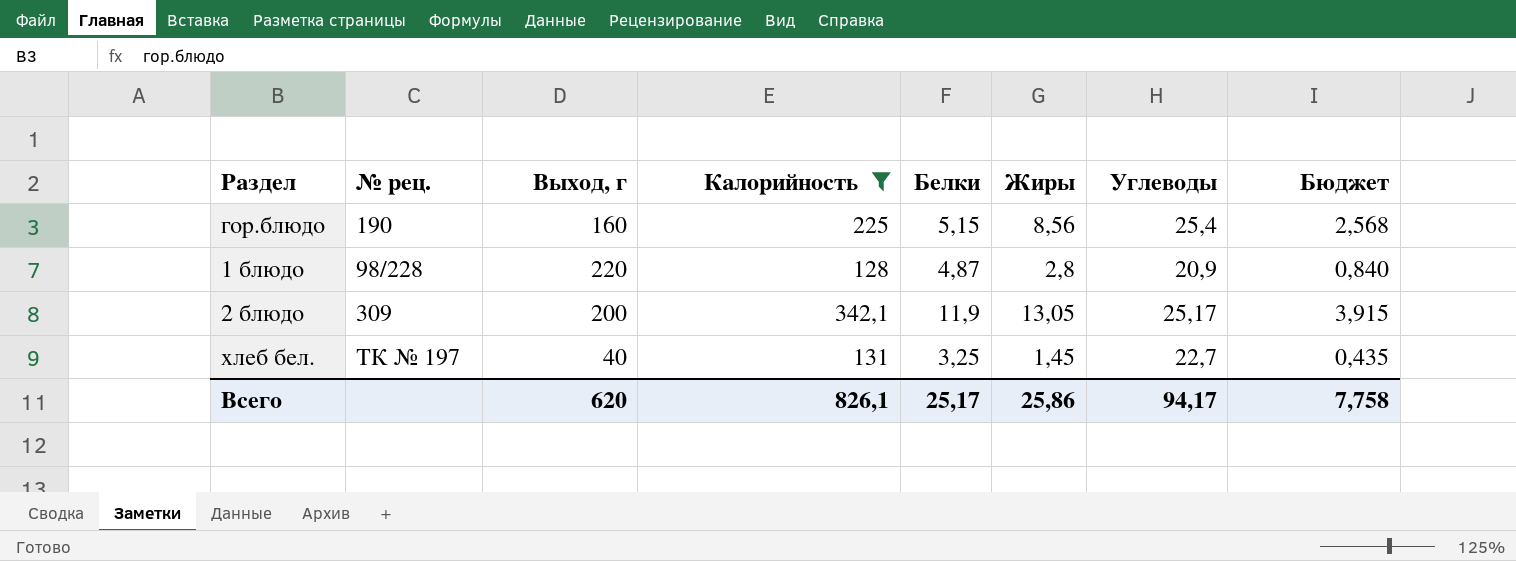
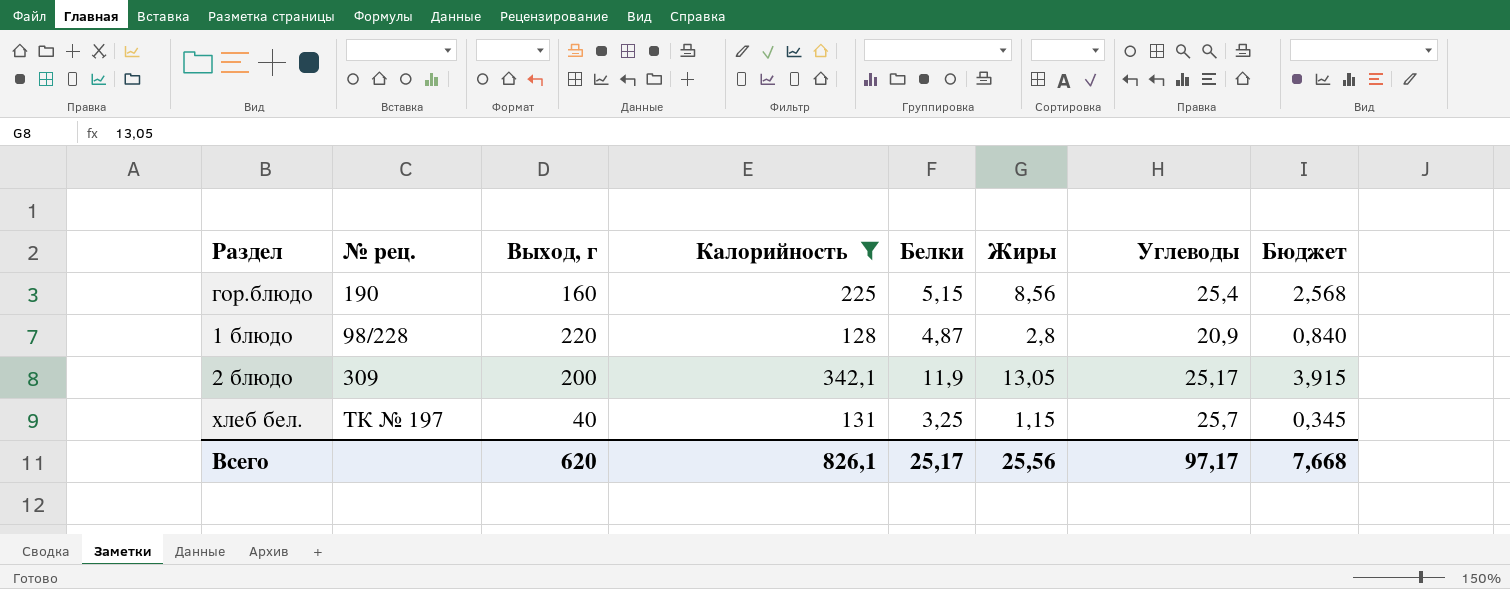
хлеб бел. | Жиры: 1,45 -> 1,15
хлеб бел. | Углеводы: 22,7 -> 25,7
хлеб бел. | Бюджет: 0,435 -> 0,345
Всего | Жиры: 25,86 -> 25,56
Всего | Углеводы: 94,17 -> 97,17
Всего | Бюджет: 7,758 -> 7,668

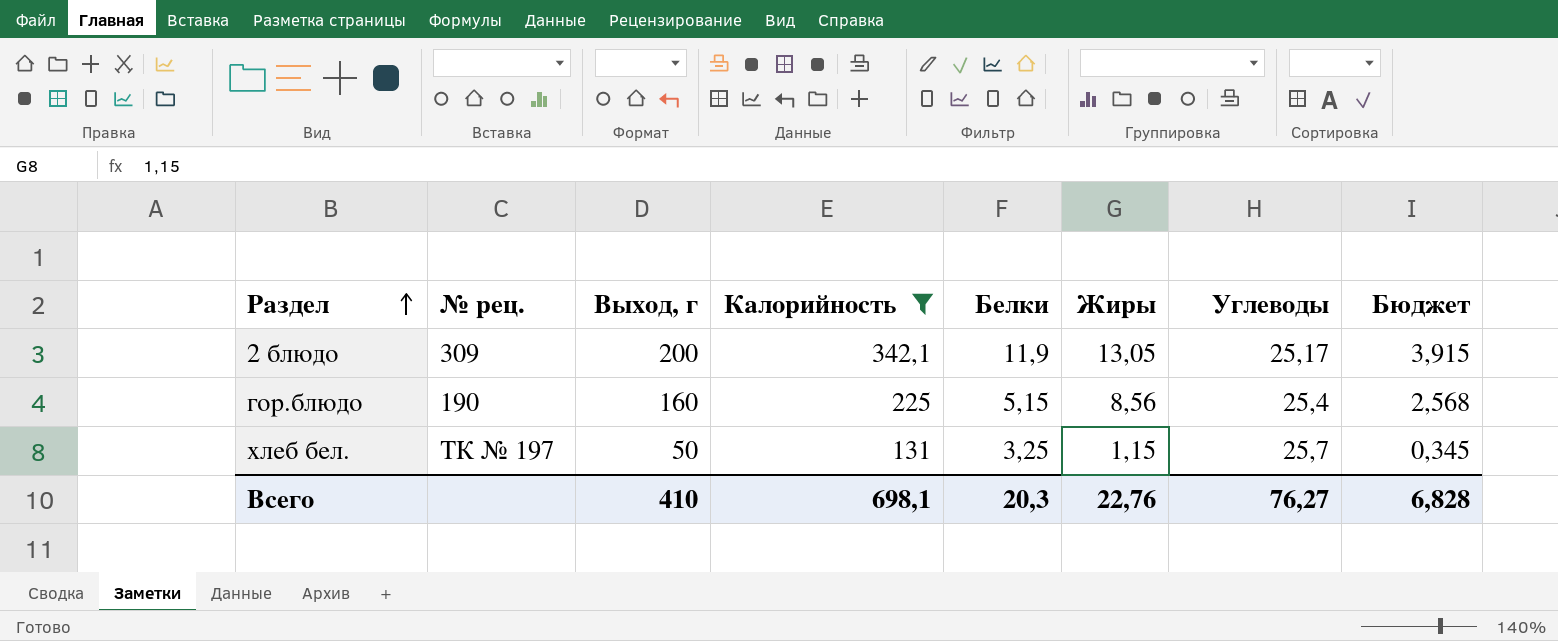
row order: none -> Раздел ascending
row 1 блюдо: 98/228 | 220 | 128 | 4,87 | 2,8 | 20,9 | 0,840 -> none
хлеб бел. | Выход, г: 40 -> 50
Всего | Выход, г: 620 -> 410
Всего | Калорийность: 826,1 -> 698,1
Всего | Белки: 25,17 -> 20,3
Всего | Жиры: 25,56 -> 22,76
Всего | Углеводы: 97,17 -> 76,27
Всего | Бюджет: 7,668 -> 6,828

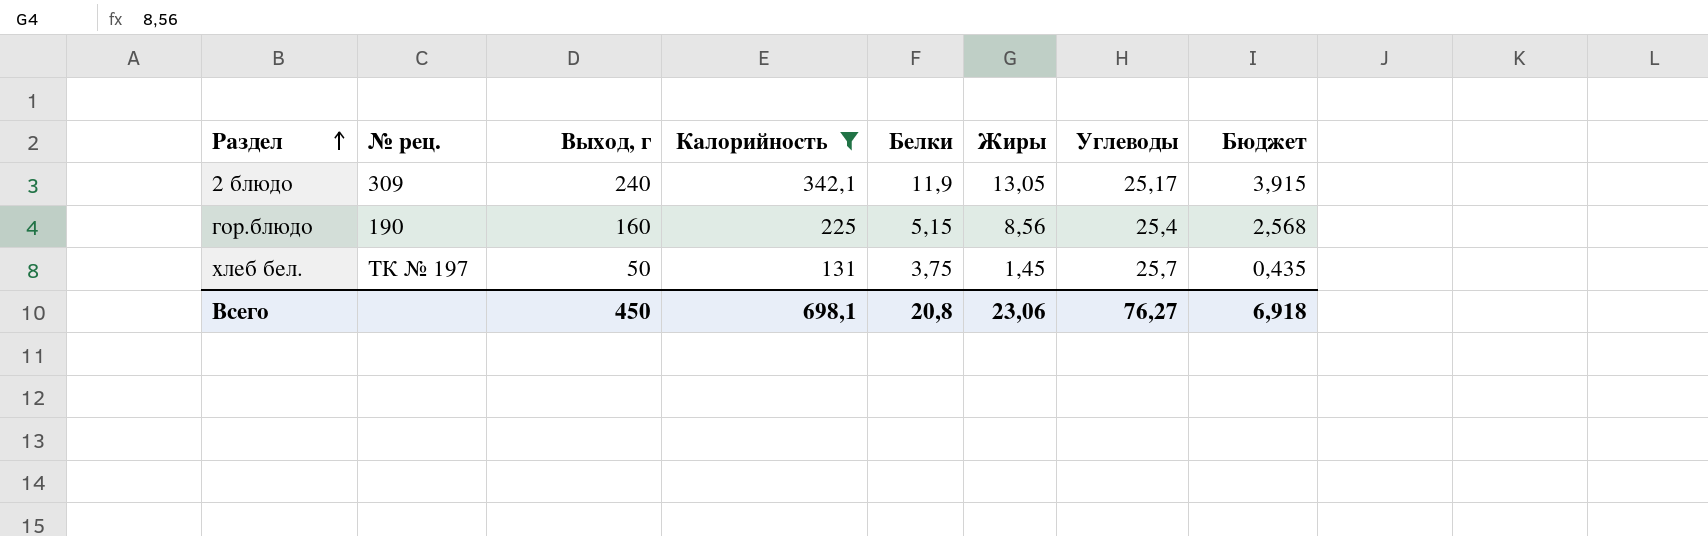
2 блюдо | Выход, г: 200 -> 240
хлеб бел. | Белки: 3,25 -> 3,75
хлеб бел. | Жиры: 1,15 -> 1,45
хлеб бел. | Бюджет: 0,345 -> 0,435
Всего | Выход, г: 410 -> 450
Всего | Белки: 20,3 -> 20,8
Всего | Жиры: 22,76 -> 23,06
Всего | Бюджет: 6,828 -> 6,918

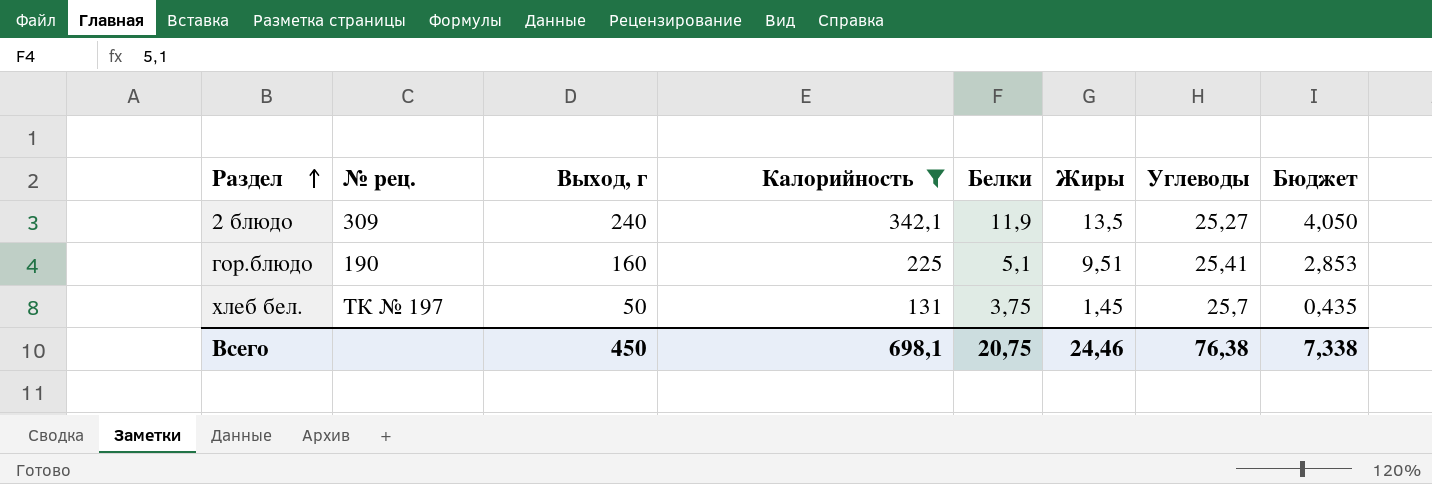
2 блюдо | Жиры: 13,05 -> 13,5
2 блюдо | Углеводы: 25,17 -> 25,27
2 блюдо | Бюджет: 3,915 -> 4,050
гор.блюдо | Белки: 5,15 -> 5,1
гор.блюдо | Жиры: 8,56 -> 9,51
гор.блюдо | Углеводы: 25,4 -> 25,41
гор.блюдо | Бюджет: 2,568 -> 2,853
Всего | Белки: 20,8 -> 20,75
Всего | Жиры: 23,06 -> 24,46
Всего | Углеводы: 76,27 -> 76,38
Всего | Бюджет: 6,918 -> 7,338

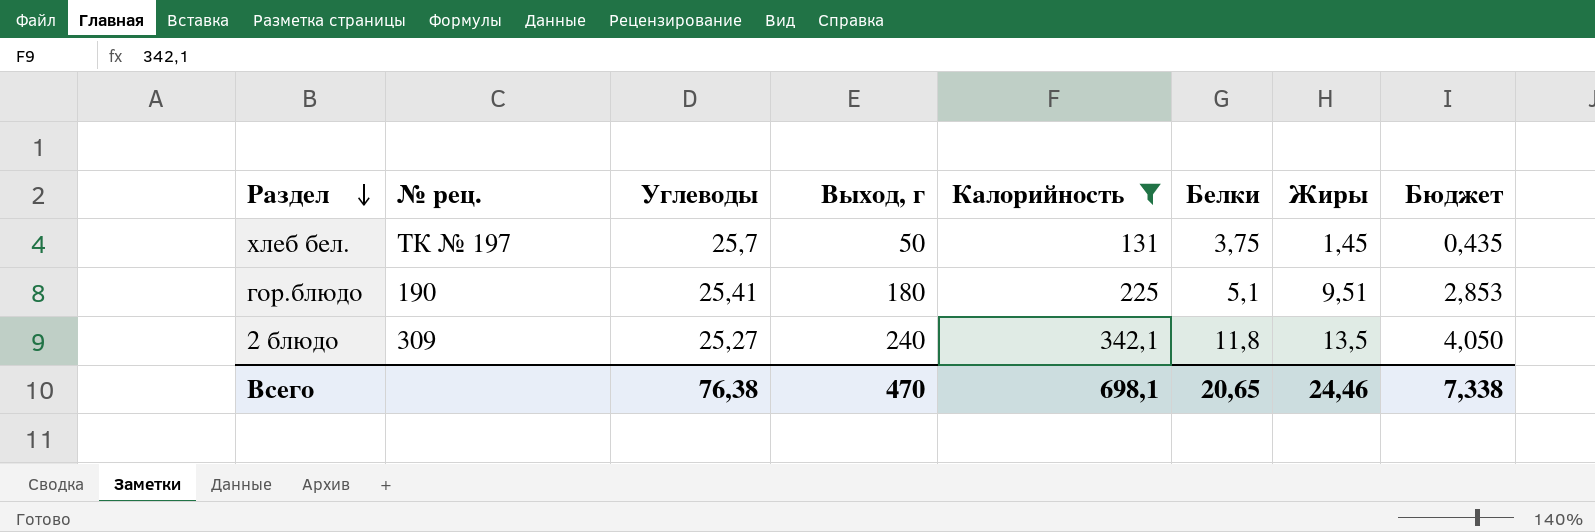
row order: Раздел ascending -> Раздел descending
column Углеводы | position: 7 -> 3
гор.блюдо | Выход, г: 160 -> 180
2 блюдо | Белки: 11,9 -> 11,8
Всего | Выход, г: 450 -> 470
Всего | Белки: 20,75 -> 20,65

